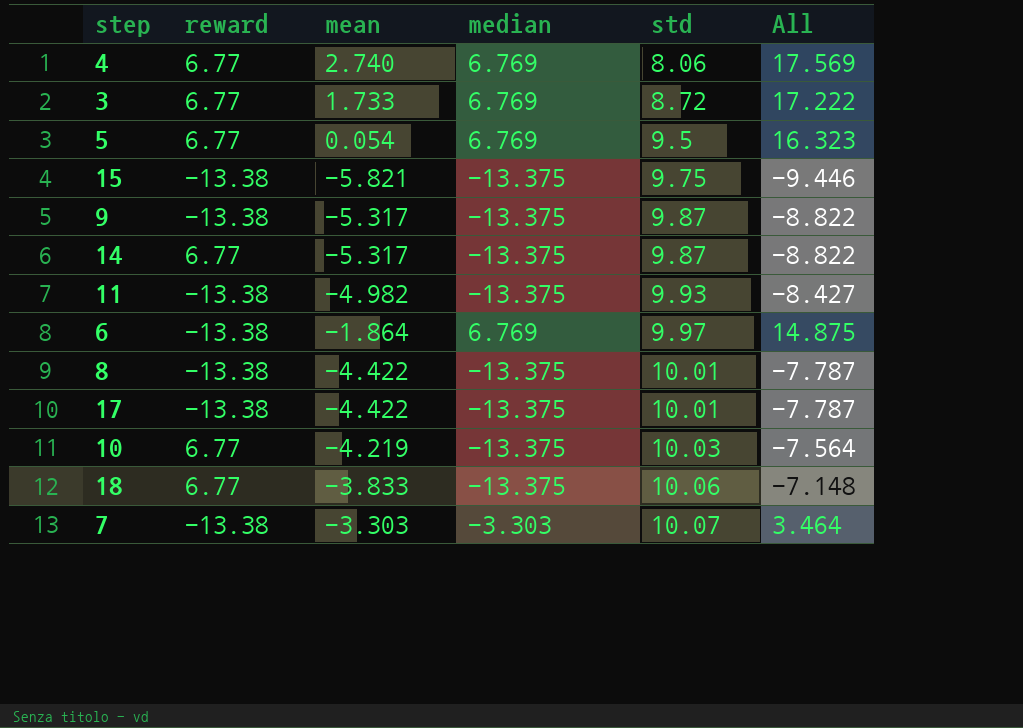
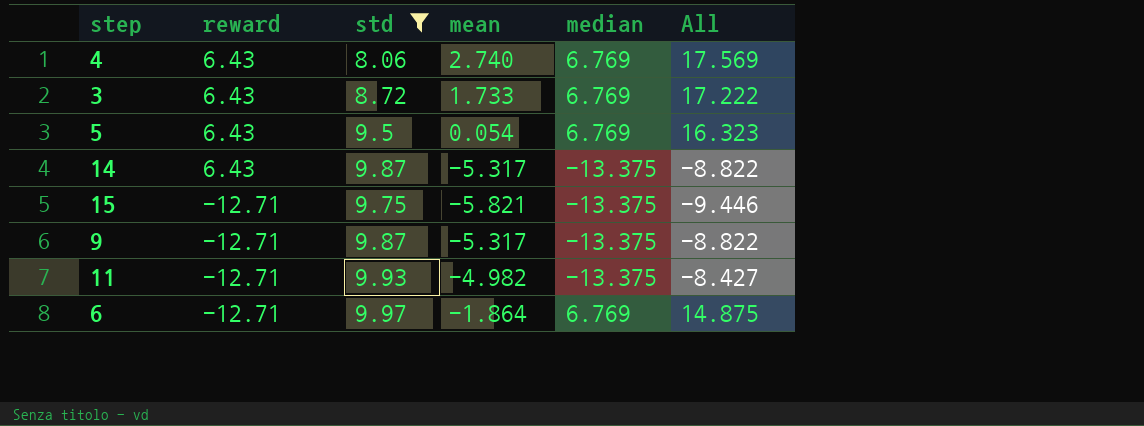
filter: none -> std <= 9.97
row order: std ascending -> reward descending
column std | position: 5 -> 3
4 | reward: 6.77 -> 6.43
3 | reward: 6.77 -> 6.43
5 | reward: 6.77 -> 6.43
14 | reward: 6.77 -> 6.43
15 | reward: -13.38 -> -12.71
9 | reward: -13.38 -> -12.71
11 | reward: -13.38 -> -12.71
6 | reward: -13.38 -> -12.71

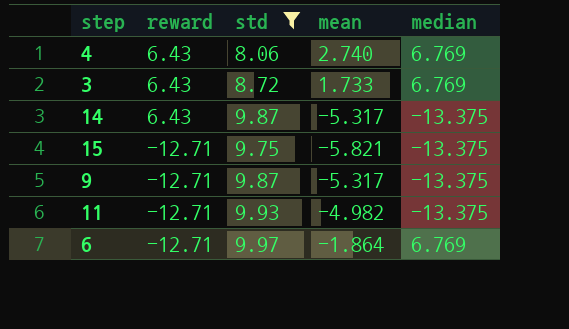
column All | formula: [std] + [mean] + [median] -> none
row 5: 6.43 | 9.5 | 0.054 | 6.769 | 16.323 -> none

